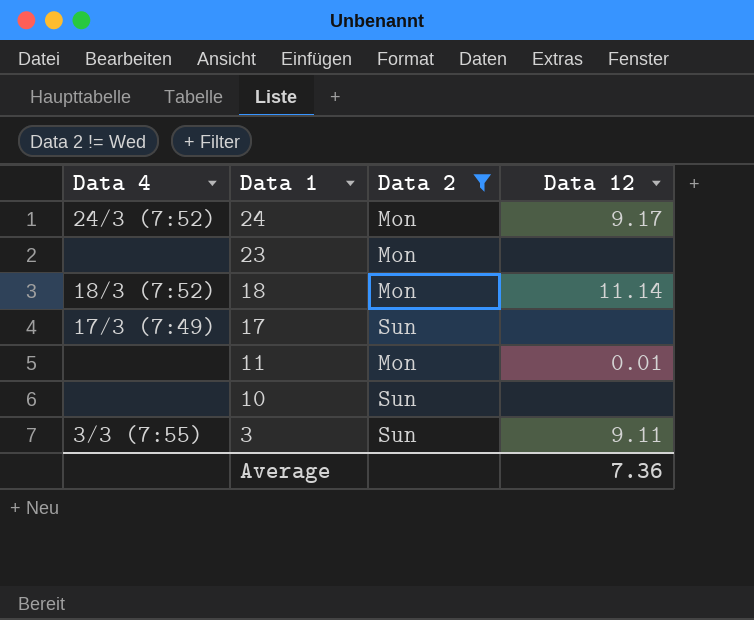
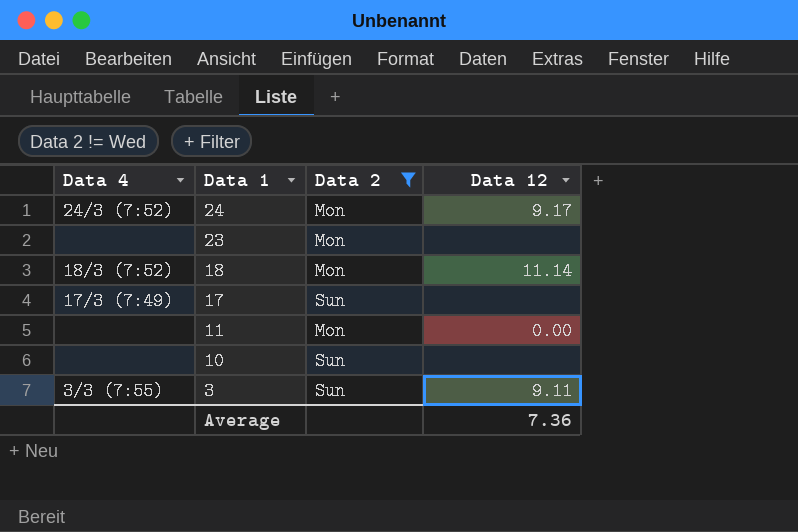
11 | Data 12: 0.01 -> 0.00

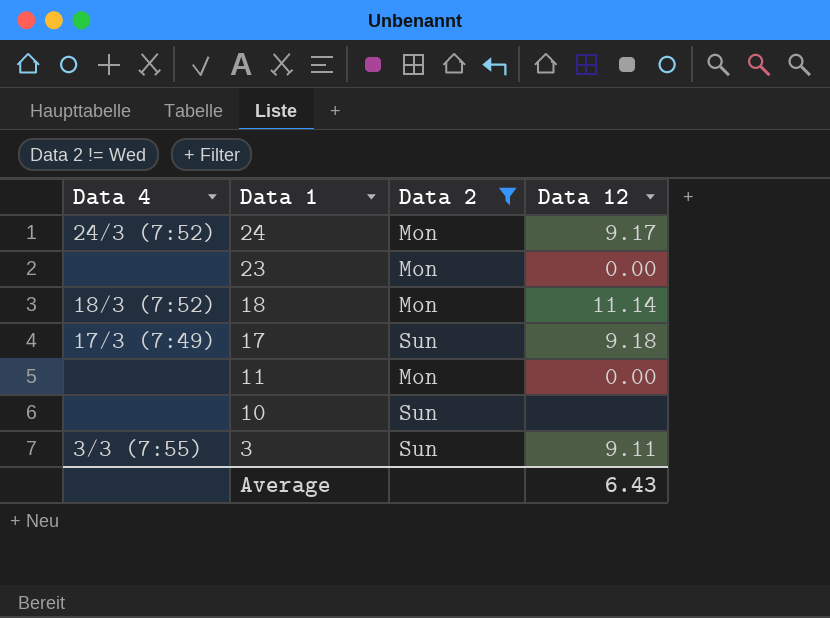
23 | Data 12: none -> 0.00
17 | Data 12: none -> 9.18
Average | Data 12: 7.36 -> 6.43

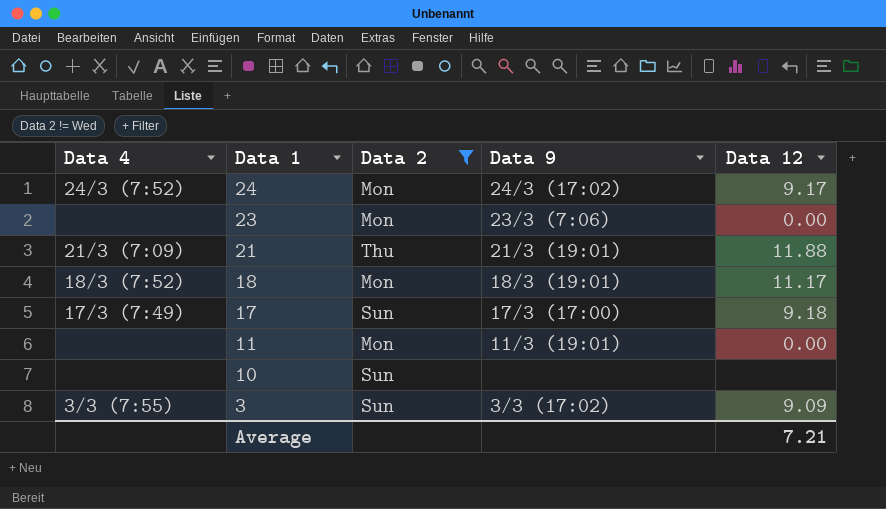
column Data 9 | position: none -> 4
row 21: none -> 21/3 (7:09) | Thu | 21/3 (19:01) | 11.88
18 | Data 12: 11.14 -> 11.17
3 | Data 12: 9.11 -> 9.09
Average | Data 12: 6.43 -> 7.21

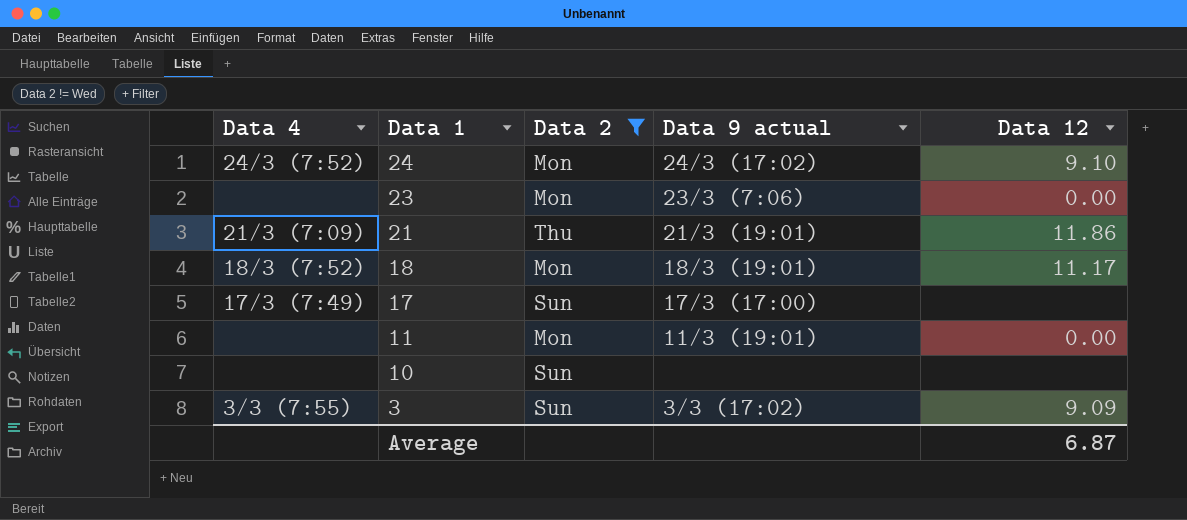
column name: Data 9 -> Data 9 actual
24 | Data 12: 9.17 -> 9.10
21 | Data 12: 11.88 -> 11.86
17 | Data 12: 9.18 -> none
Average | Data 12: 7.21 -> 6.87

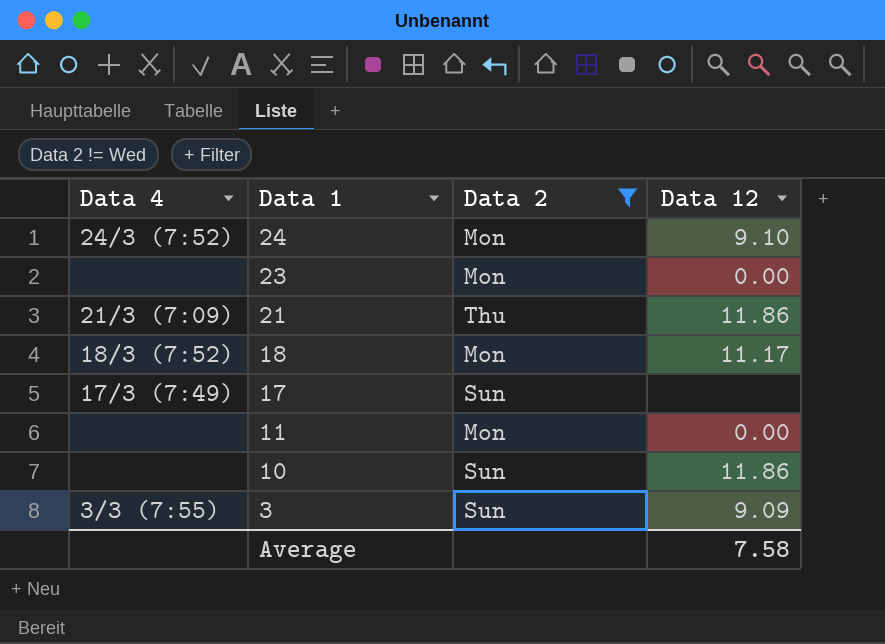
column Data 9 actual | position: 4 -> none
10 | Data 12: none -> 11.86
Average | Data 12: 6.87 -> 7.58

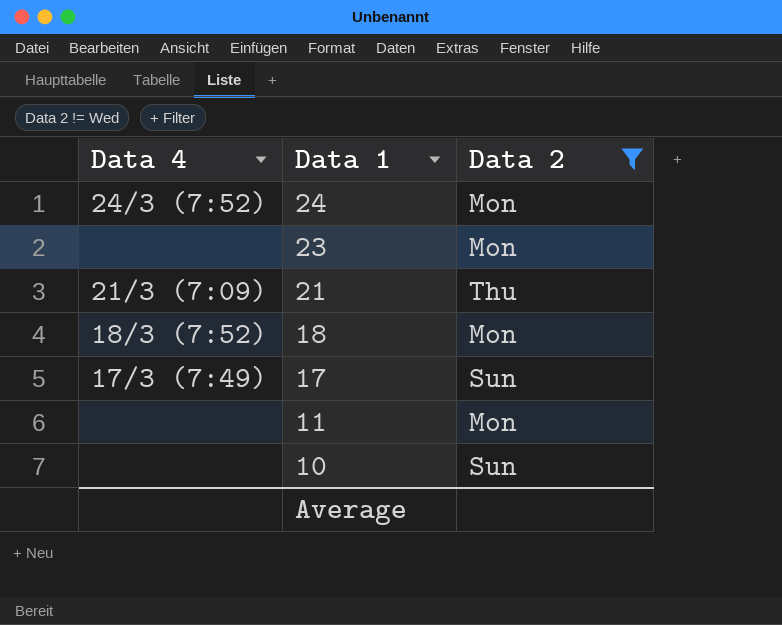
column Data 12 | position: 4 -> none
row 3: 3/3 (7:55) | Sun | 9.09 -> none

